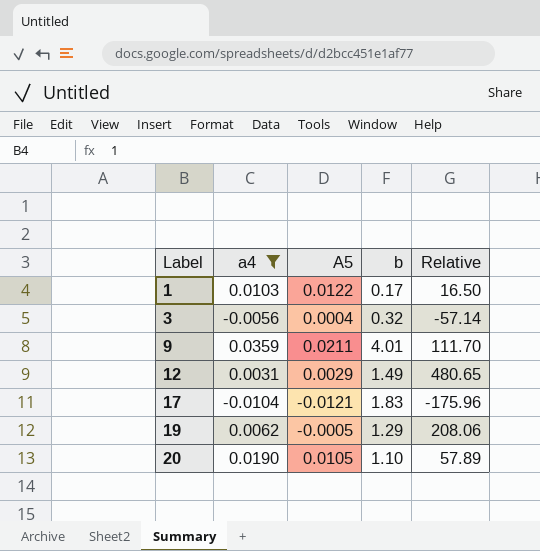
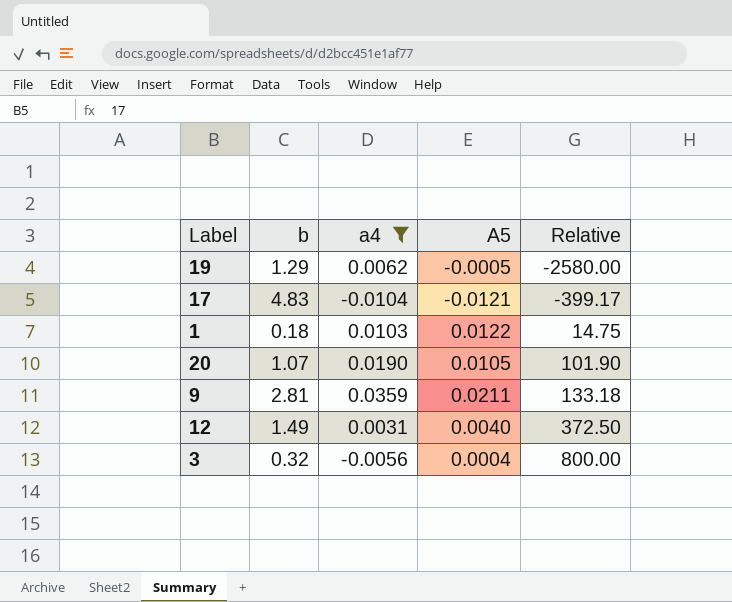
row order: Label ascending -> Relative ascending
column b | position: 4 -> 2
column Relative | formula: [b] / [a4] -> [b] / [A5]
17 | b: 1.83 -> 4.83
1 | b: 0.17 -> 0.18
20 | b: 1.10 -> 1.07
9 | b: 4.01 -> 2.81
12 | A5: 0.0029 -> 0.0040

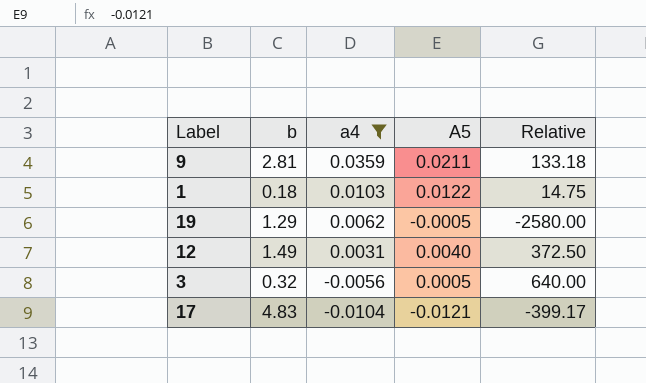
row order: Relative ascending -> a4 descending
row 20: 1.07 | 0.0190 | 0.0105 | 101.90 -> none
3 | A5: 0.0004 -> 0.0005
3 | Relative: 800.00 -> 640.00

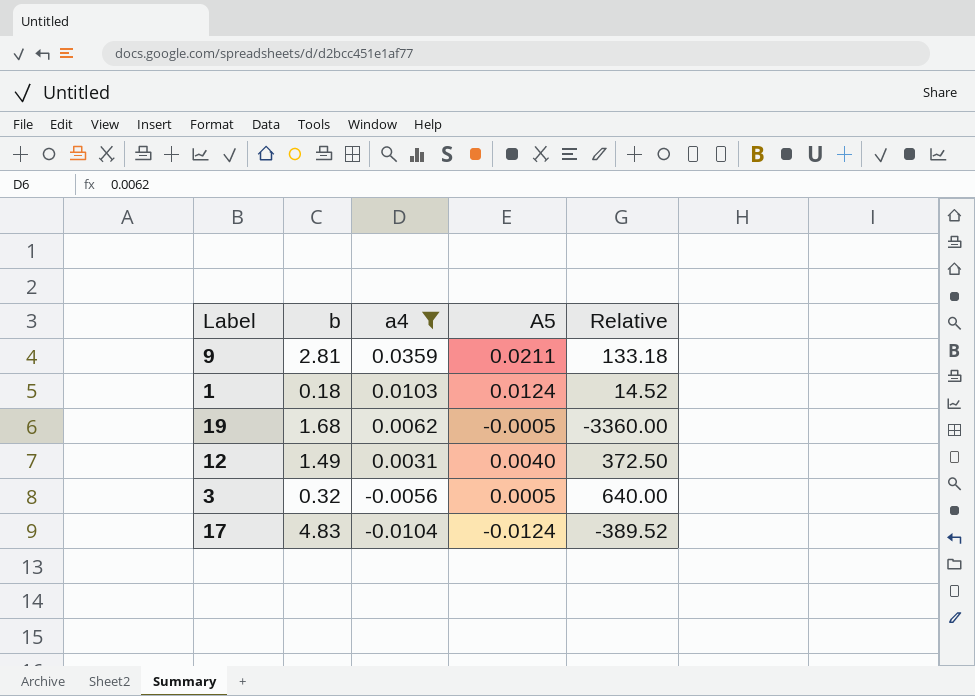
1 | A5: 0.0122 -> 0.0124
1 | Relative: 14.75 -> 14.52
19 | b: 1.29 -> 1.68
19 | Relative: -2580.00 -> -3360.00
17 | A5: -0.0121 -> -0.0124
17 | Relative: -399.17 -> -389.52

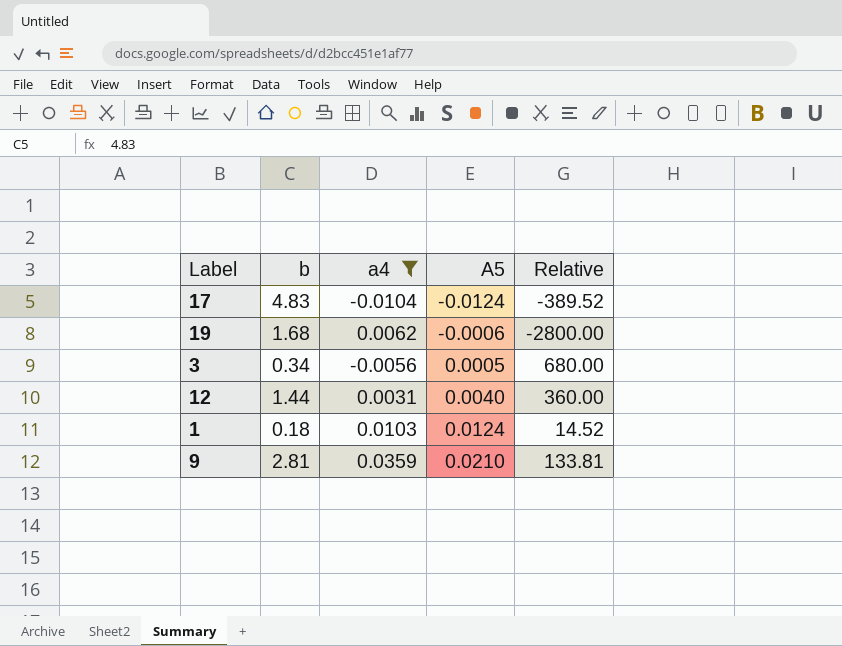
row order: a4 descending -> A5 ascending
19 | A5: -0.0005 -> -0.0006
19 | Relative: -3360.00 -> -2800.00
3 | b: 0.32 -> 0.34
3 | Relative: 640.00 -> 680.00
12 | b: 1.49 -> 1.44
12 | Relative: 372.50 -> 360.00
9 | A5: 0.0211 -> 0.0210
9 | Relative: 133.18 -> 133.81

